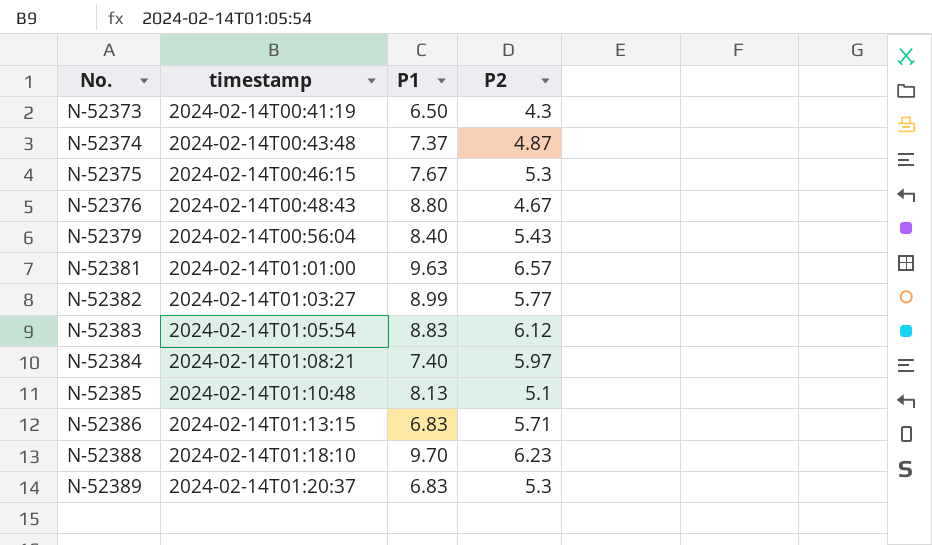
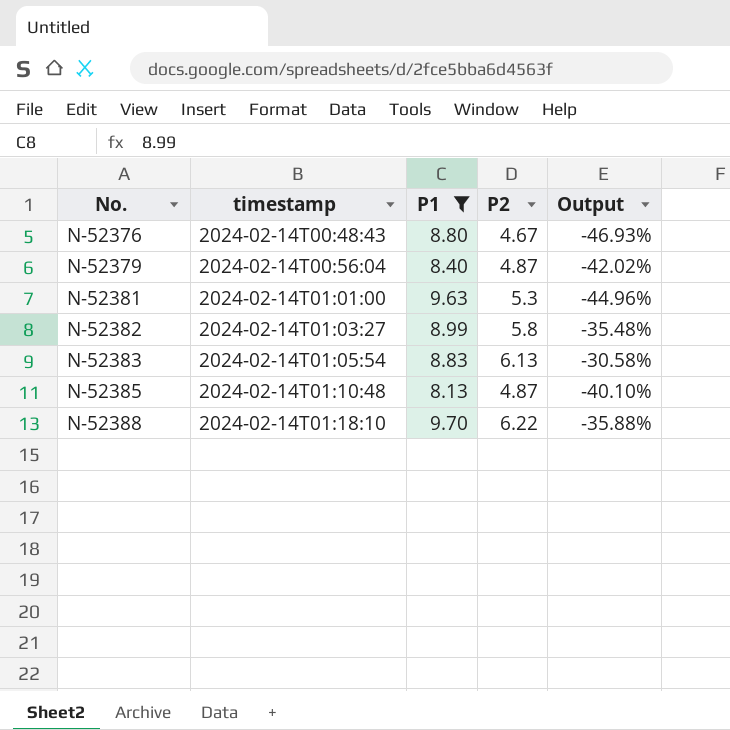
filter: none -> P1 >= 8.13
column Output | formula: none -> ([P2] - [P1]) / [P1]
N-52379 | P2: 5.43 -> 4.87
N-52381 | P2: 6.57 -> 5.3
N-52382 | P2: 5.77 -> 5.8
N-52383 | P2: 6.12 -> 6.13
N-52385 | P2: 5.1 -> 4.87
N-52388 | P2: 6.23 -> 6.22

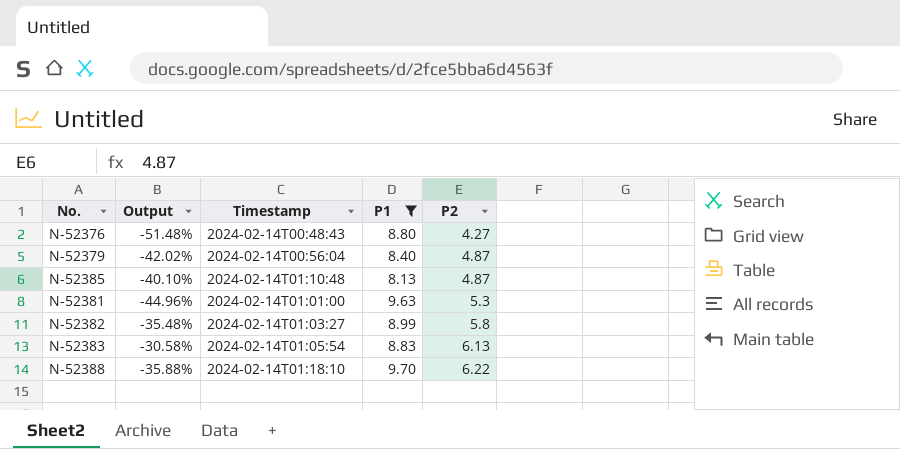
row order: No. ascending -> P2 ascending
column Output | position: 5 -> 2
column name: timestamp -> Timestamp
N-52376 | Output: -46.93% -> -51.48%
N-52376 | P2: 4.67 -> 4.27

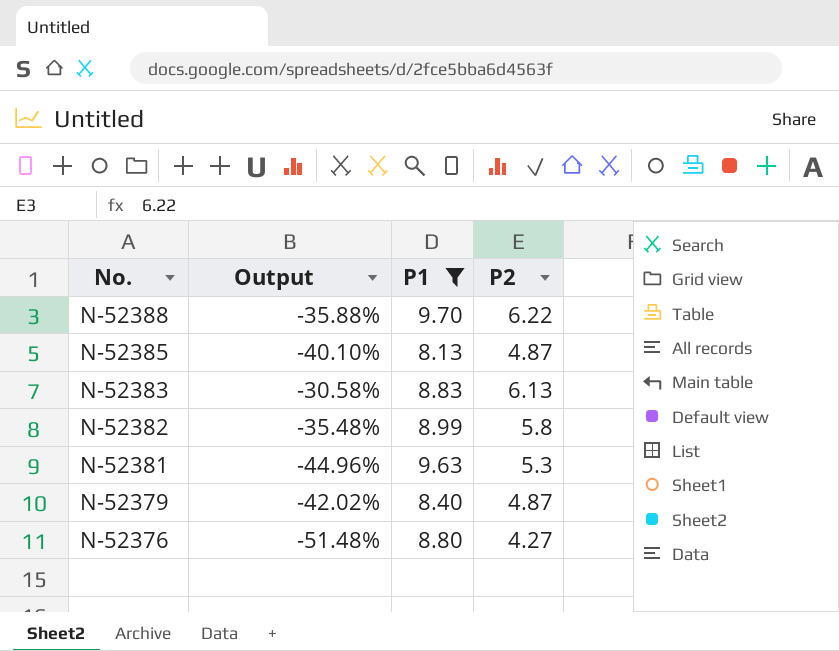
row order: P2 ascending -> No. descending
column Timestamp | position: 3 -> none

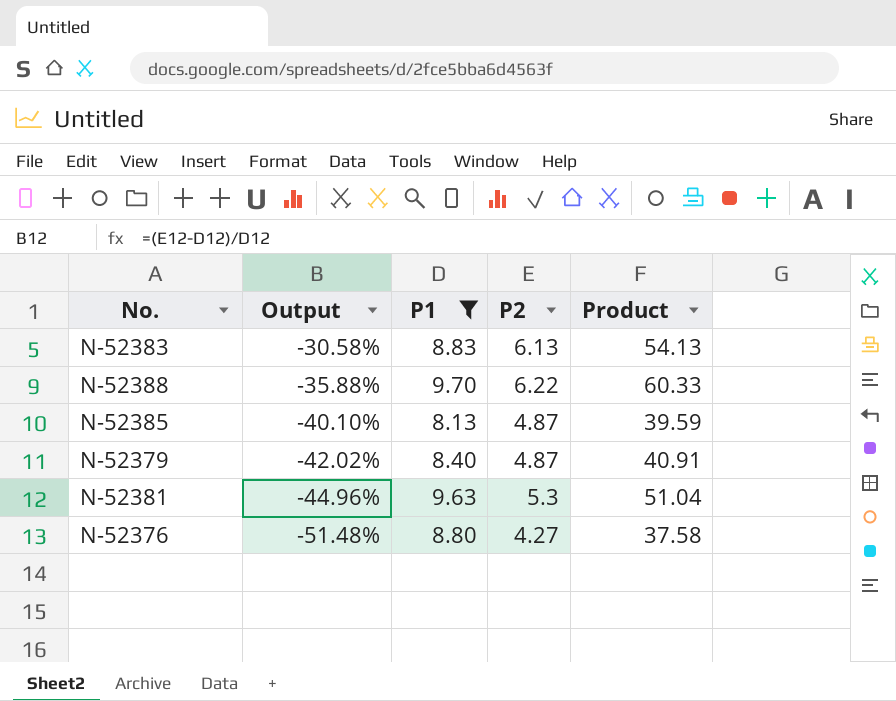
row order: No. descending -> Output descending
column Product | formula: none -> [P1] * [P2]
row N-52382: -35.48% | 8.99 | 5.8 -> none

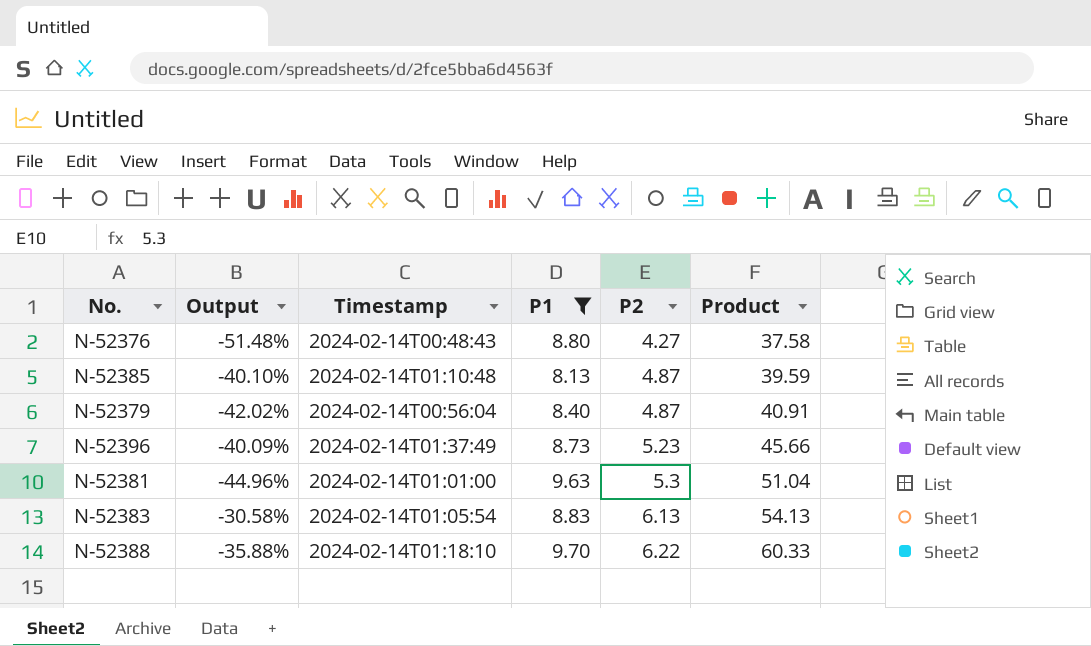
row order: Output descending -> P2 ascending
column Timestamp | position: none -> 3
row N-52396: none -> -40.09% | 2024-02-14T01:37:49 | 8.73 | 5.23 | 45.66

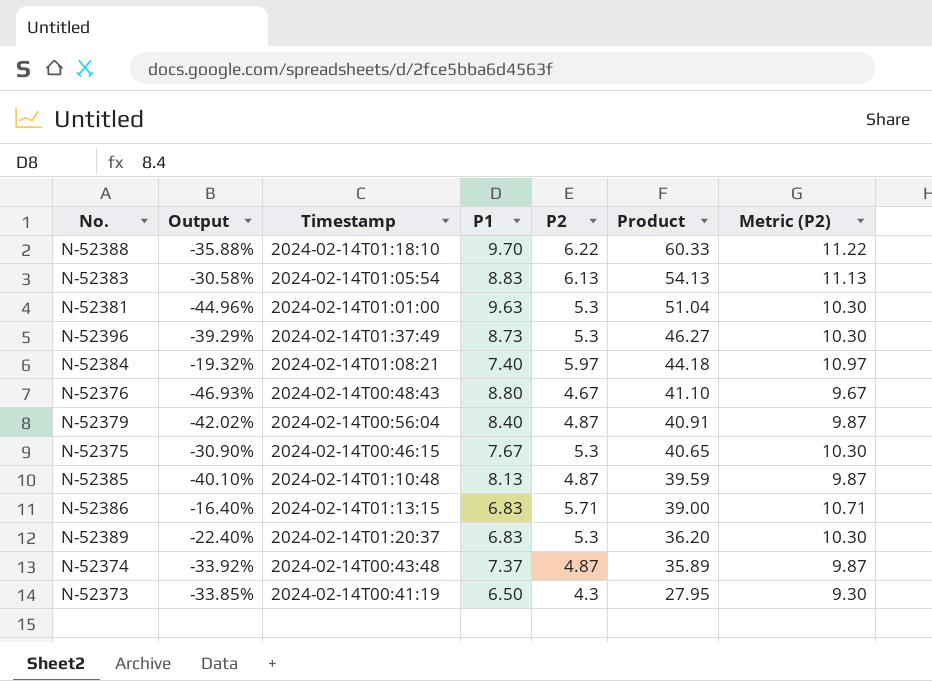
filter: P1 >= 8.13 -> none
row order: P2 ascending -> Product descending
column Metric (P2) | formula: none -> [P2] + 5
N-52396 | Output: -40.09% -> -39.29%
N-52396 | P2: 5.23 -> 5.3
N-52396 | Product: 45.66 -> 46.27
N-52376 | Output: -51.48% -> -46.93%
N-52376 | P2: 4.27 -> 4.67
N-52376 | Product: 37.58 -> 41.10

